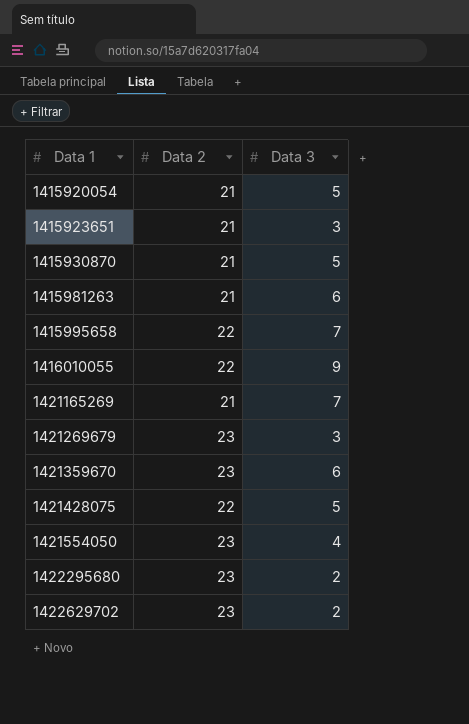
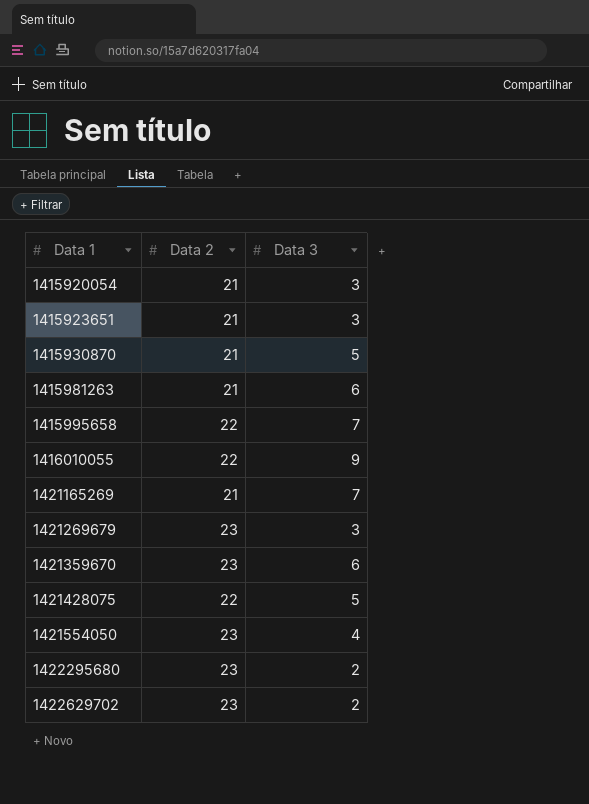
1415920054 | Data 3: 5 -> 3

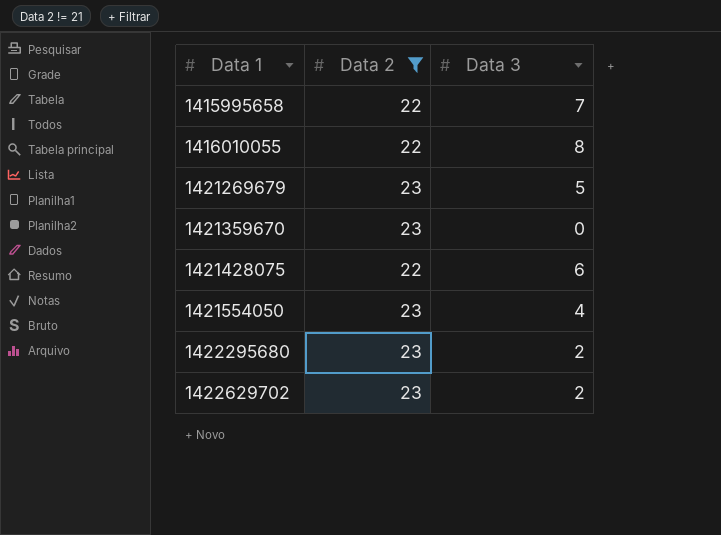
filter: none -> Data 2 != 21
1416010055 | Data 3: 9 -> 8
1421269679 | Data 3: 3 -> 5
1421359670 | Data 3: 6 -> 0
1421428075 | Data 3: 5 -> 6

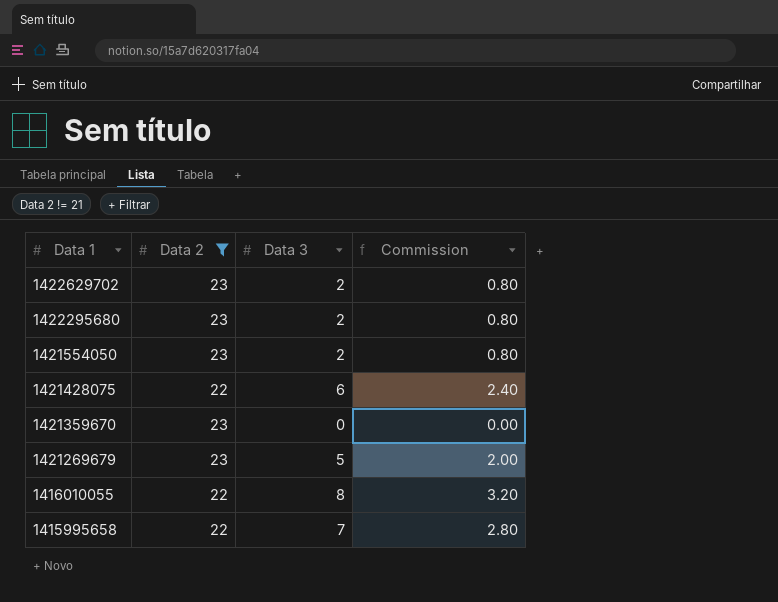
row order: Data 1 ascending -> Data 1 descending
column Commission | formula: none -> [Data 3] * 0.4
1421554050 | Data 3: 4 -> 2

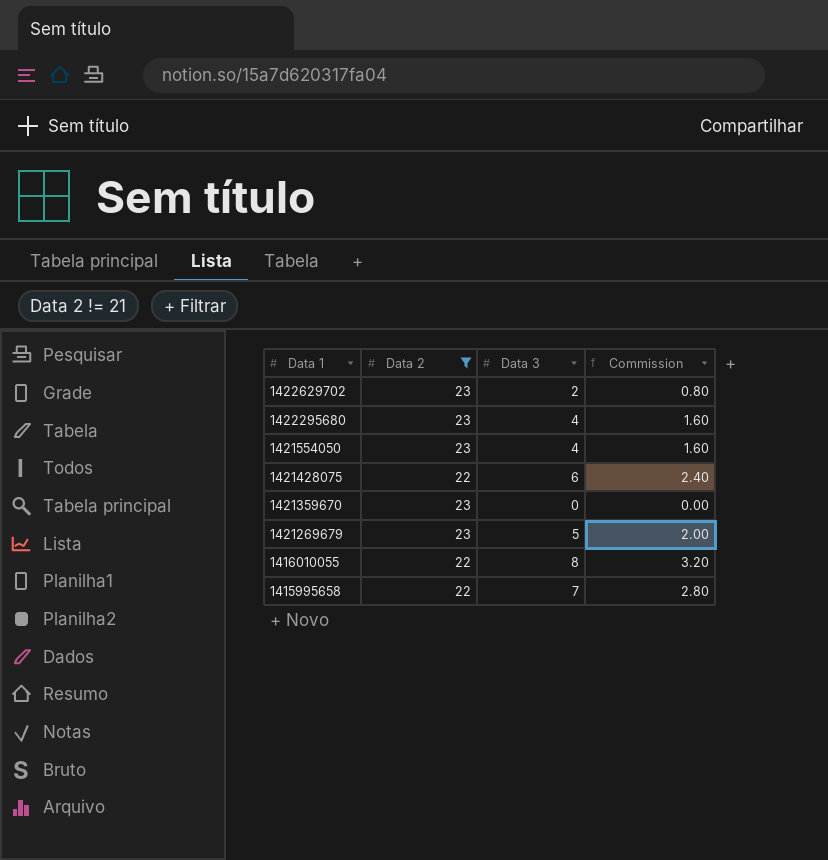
1422295680 | Data 3: 2 -> 4
1422295680 | Commission: 0.80 -> 1.60
1421554050 | Data 3: 2 -> 4
1421554050 | Commission: 0.80 -> 1.60

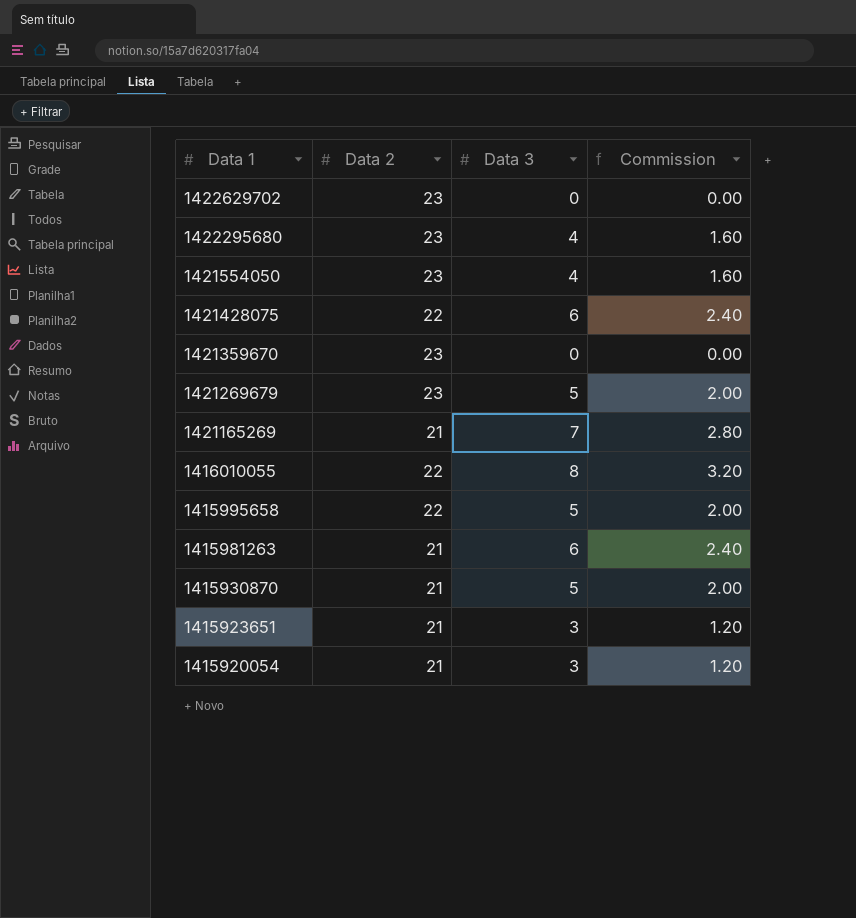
filter: Data 2 != 21 -> none
1422629702 | Data 3: 2 -> 0
1422629702 | Commission: 0.80 -> 0.00
1415995658 | Data 3: 7 -> 5
1415995658 | Commission: 2.80 -> 2.00

